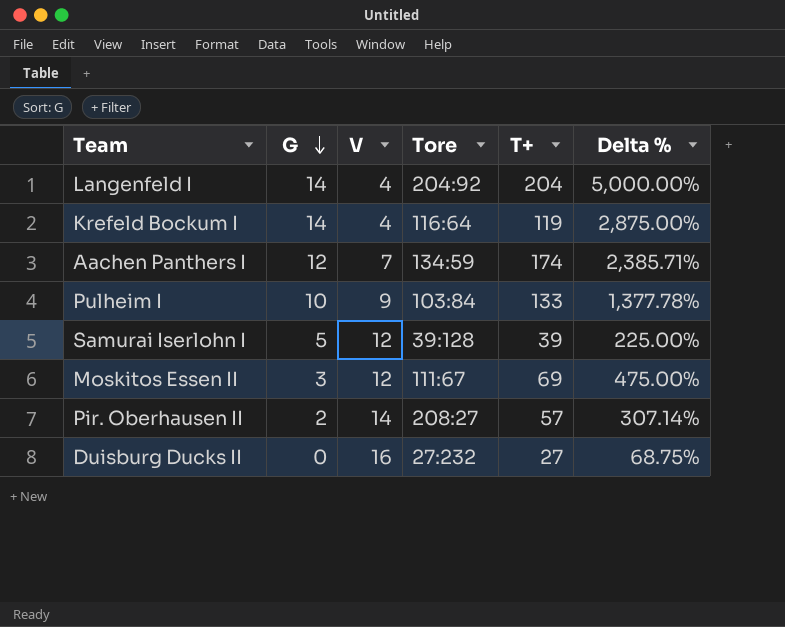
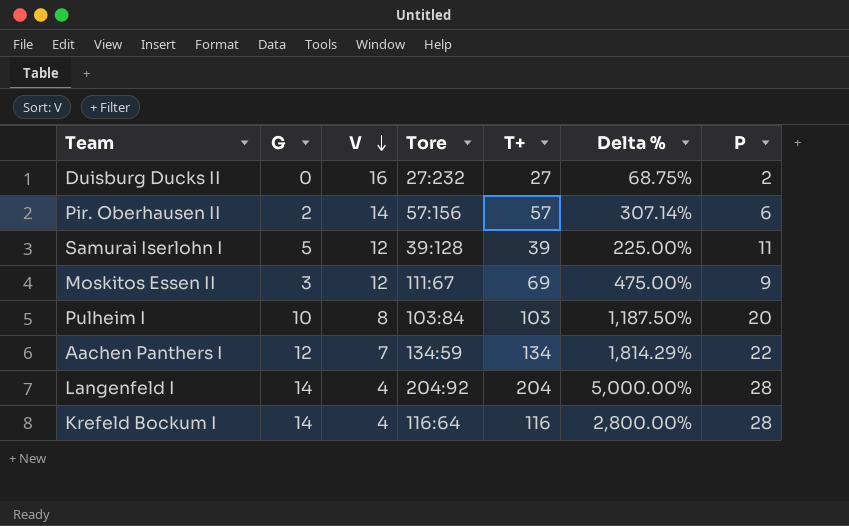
row order: G descending -> V descending
column P | position: none -> 7
Pir. Oberhausen II | Tore: 208:27 -> 57:156
Pulheim I | V: 9 -> 8
Pulheim I | T+: 133 -> 103
Pulheim I | Delta %: 1,377.78% -> 1,187.50%
Aachen Panthers I | T+: 174 -> 134
Aachen Panthers I | Delta %: 2,385.71% -> 1,814.29%
Krefeld Bockum I | T+: 119 -> 116
Krefeld Bockum I | Delta %: 2,875.00% -> 2,800.00%

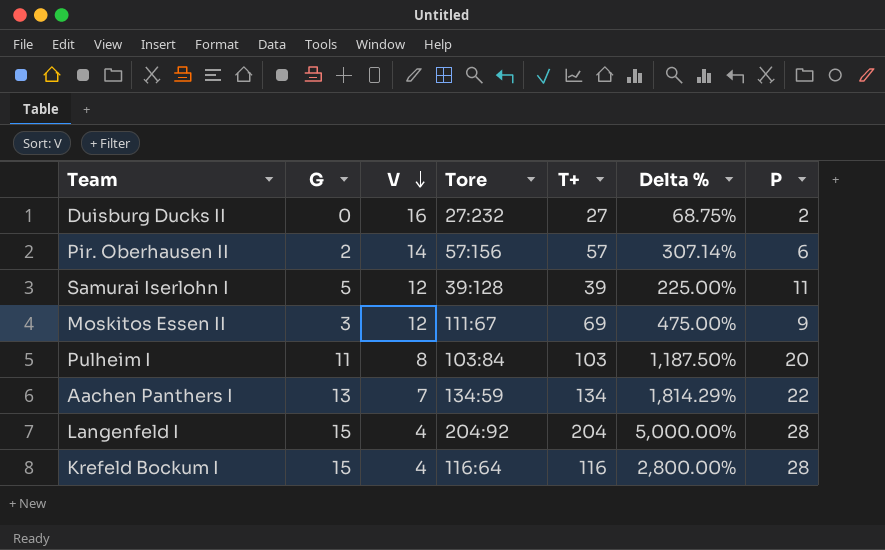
Pulheim I | G: 10 -> 11
Aachen Panthers I | G: 12 -> 13
Langenfeld I | G: 14 -> 15
Krefeld Bockum I | G: 14 -> 15

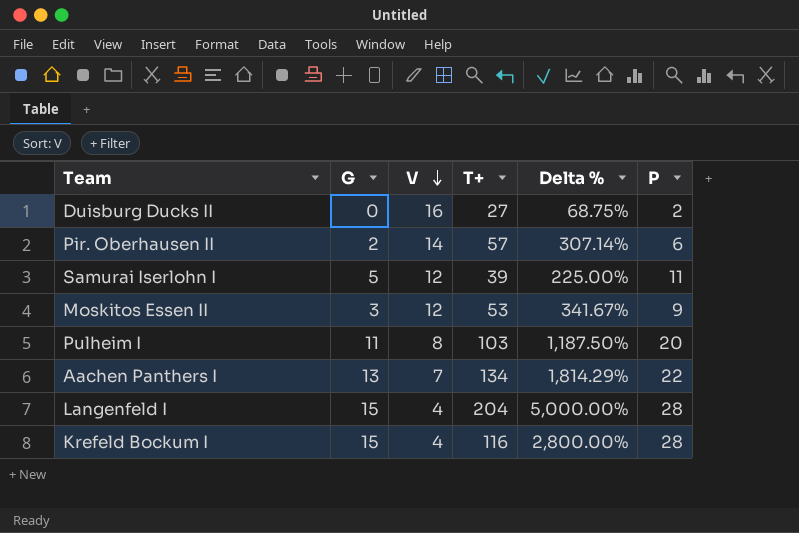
column Tore | position: 4 -> none
Moskitos Essen II | T+: 69 -> 53
Moskitos Essen II | Delta %: 475.00% -> 341.67%

